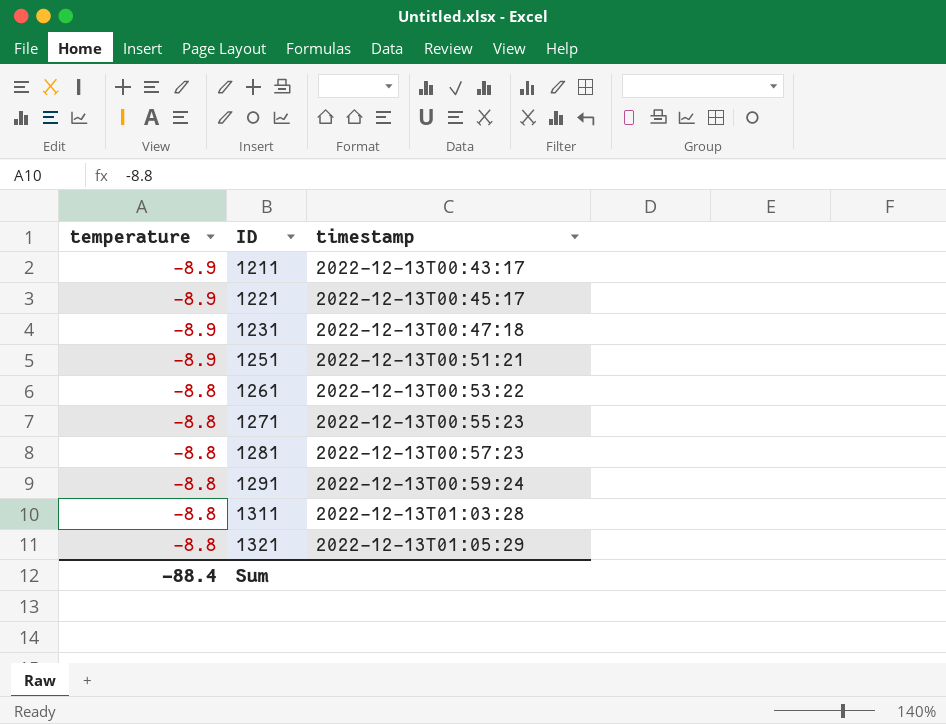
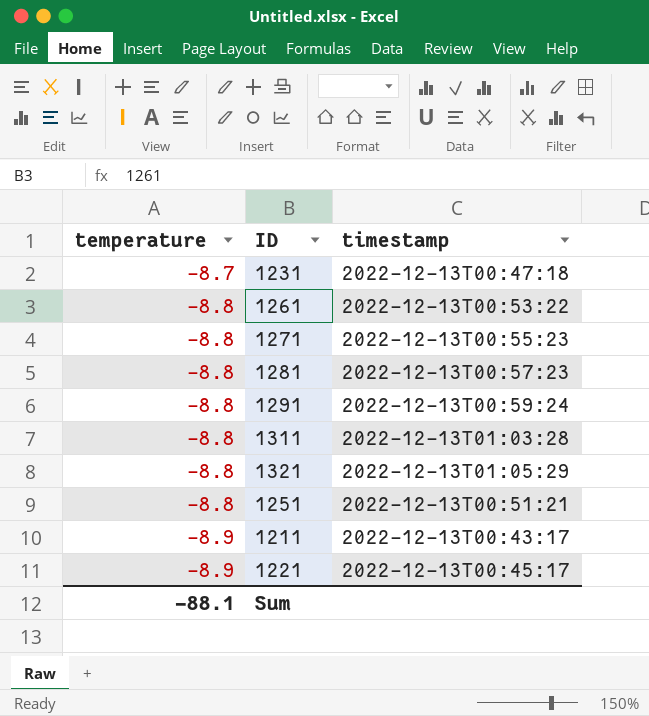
row order: temperature ascending -> temperature descending
1231 | temperature: -8.9 -> -8.7
1251 | temperature: -8.9 -> -8.8
Sum | temperature: -88.4 -> -88.1

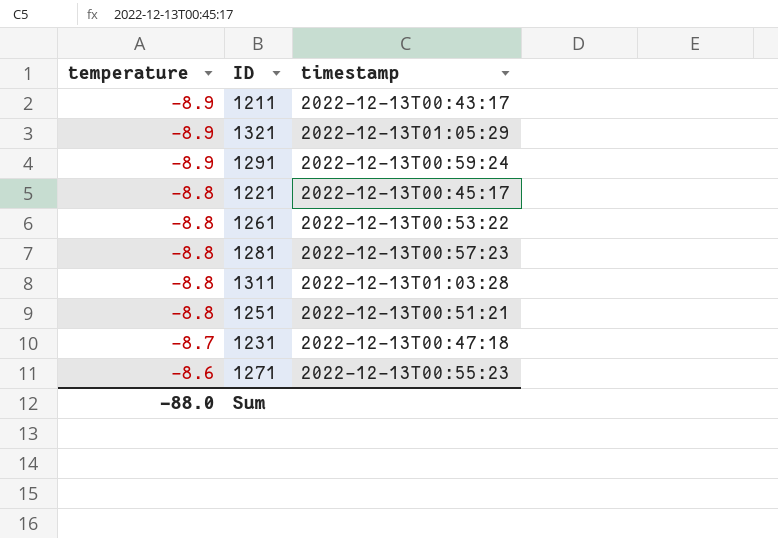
row order: temperature descending -> temperature ascending
1321 | temperature: -8.8 -> -8.9
1291 | temperature: -8.8 -> -8.9
1221 | temperature: -8.9 -> -8.8
1271 | temperature: -8.8 -> -8.6
Sum | temperature: -88.1 -> -88.0

